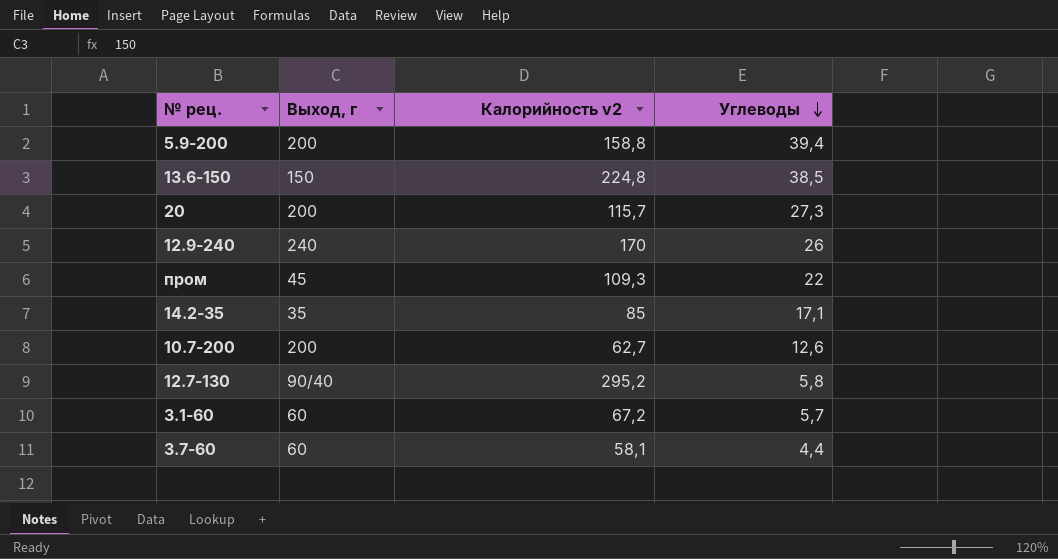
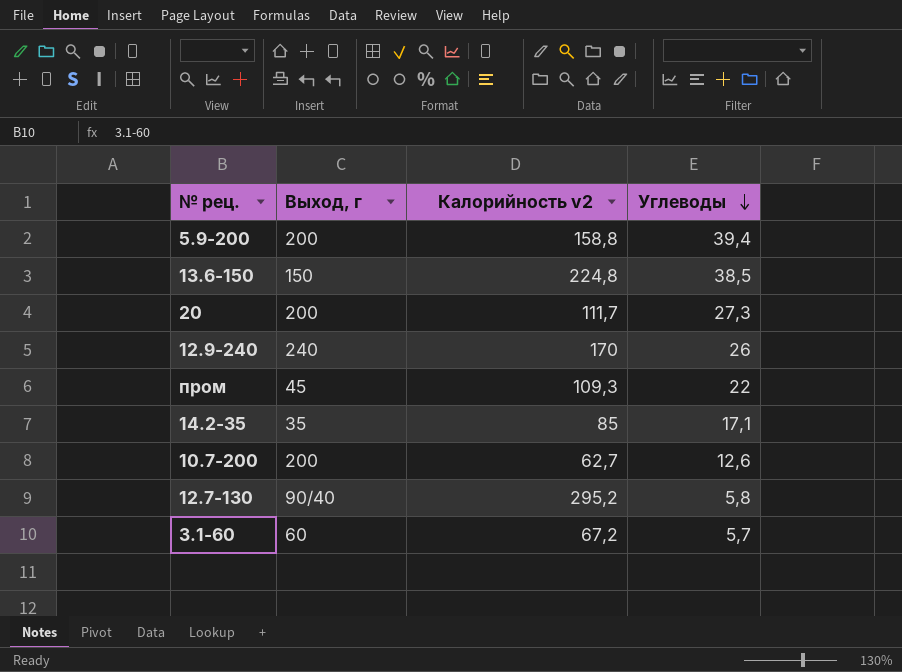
row 3.7-60: 60 | 58,1 | 4,4 -> none
20 | Калорийность v2: 115,7 -> 111,7

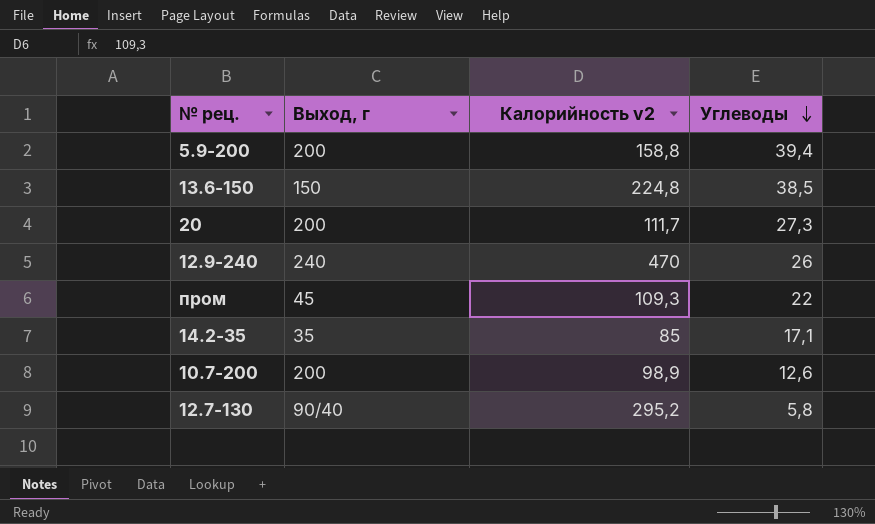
row 3.1-60: 60 | 67,2 | 5,7 -> none
12.9-240 | Калорийность v2: 170 -> 470
10.7-200 | Калорийность v2: 62,7 -> 98,9

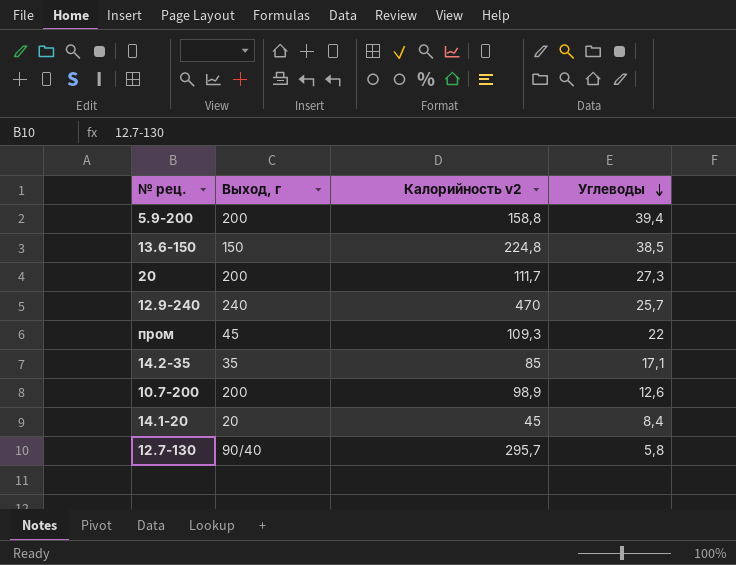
12.9-240 | Углеводы: 26 -> 25,7
row 14.1-20: none -> 20 | 45 | 8,4
12.7-130 | Калорийность v2: 295,2 -> 295,7

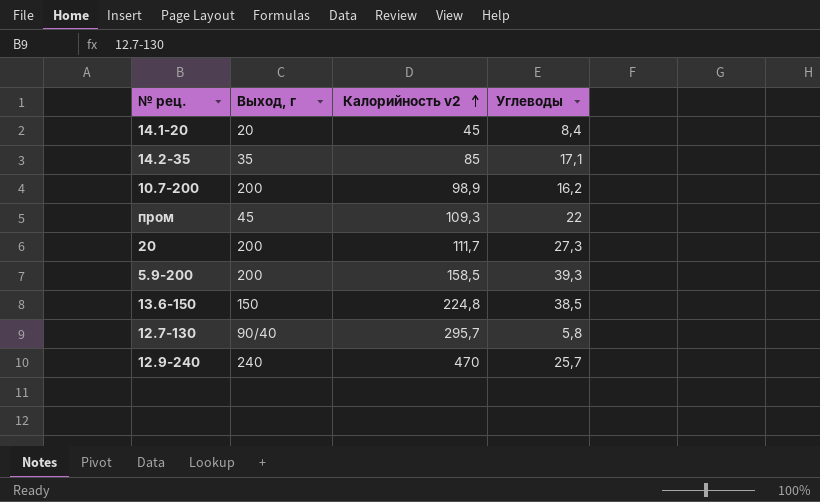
row order: Углеводы descending -> Калорийность v2 ascending
10.7-200 | Углеводы: 12,6 -> 16,2
5.9-200 | Калорийность v2: 158,8 -> 158,5
5.9-200 | Углеводы: 39,4 -> 39,3

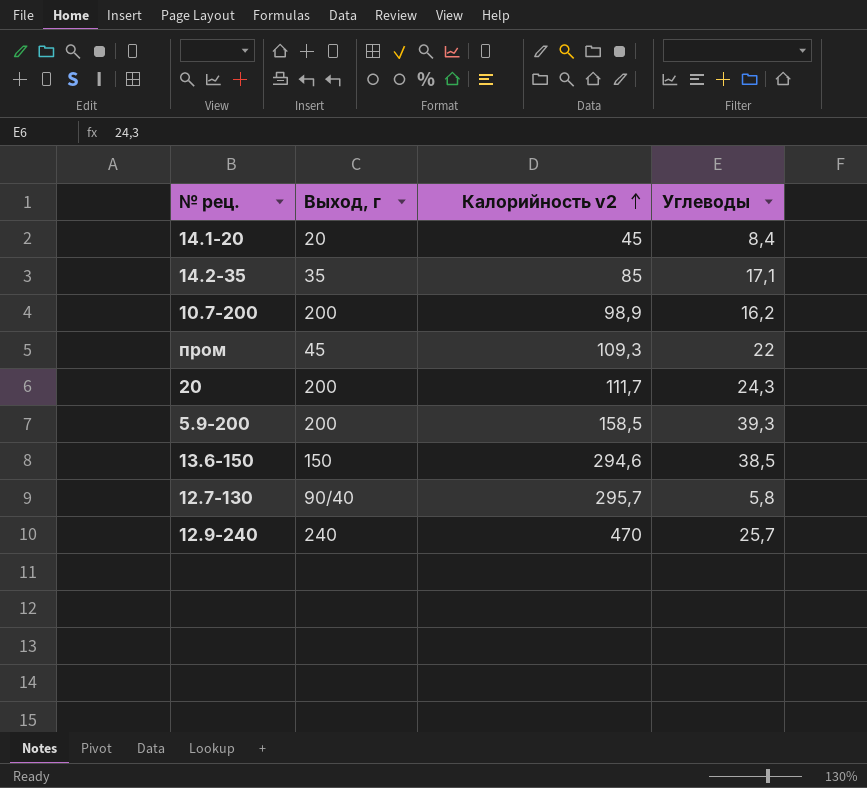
20 | Углеводы: 27,3 -> 24,3
13.6-150 | Калорийность v2: 224,8 -> 294,6

